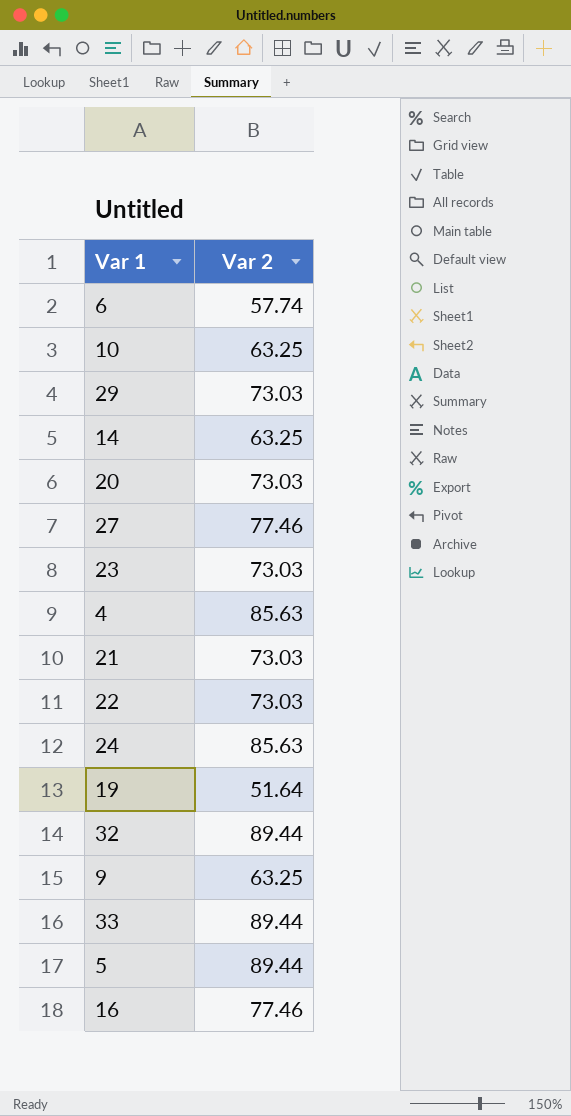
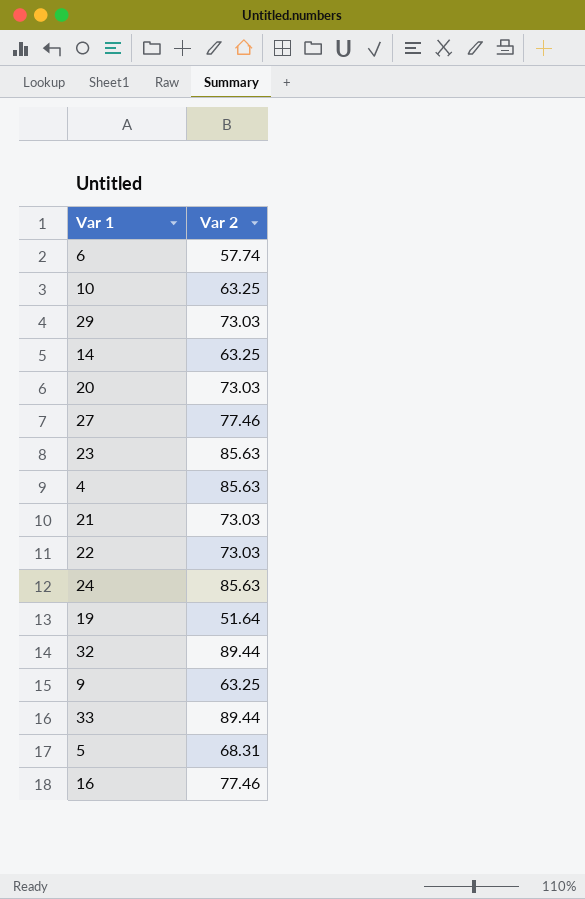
23 | Var 2: 73.03 -> 85.63
5 | Var 2: 89.44 -> 68.31

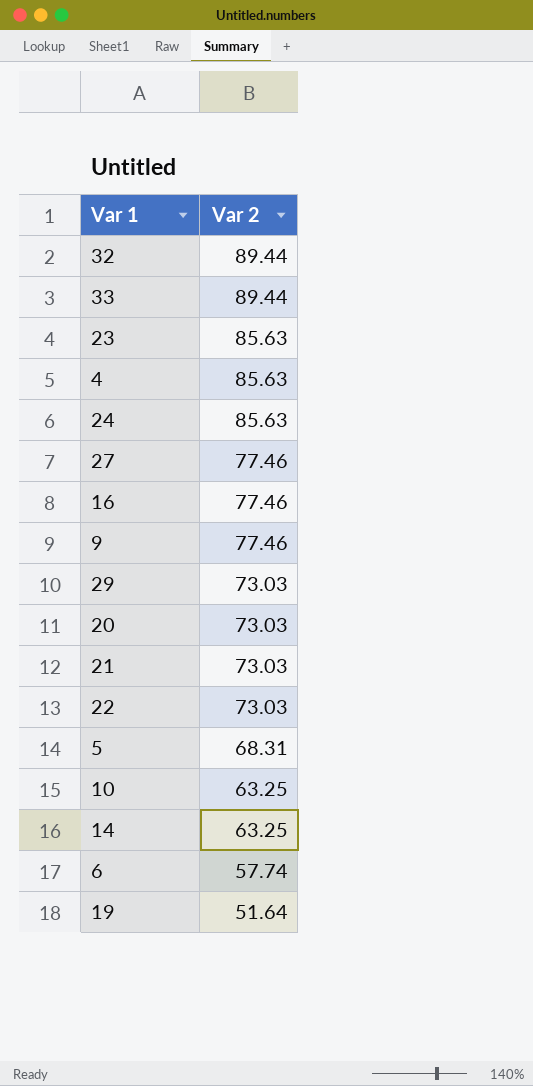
row order: none -> Var 2 descending
9 | Var 2: 63.25 -> 77.46

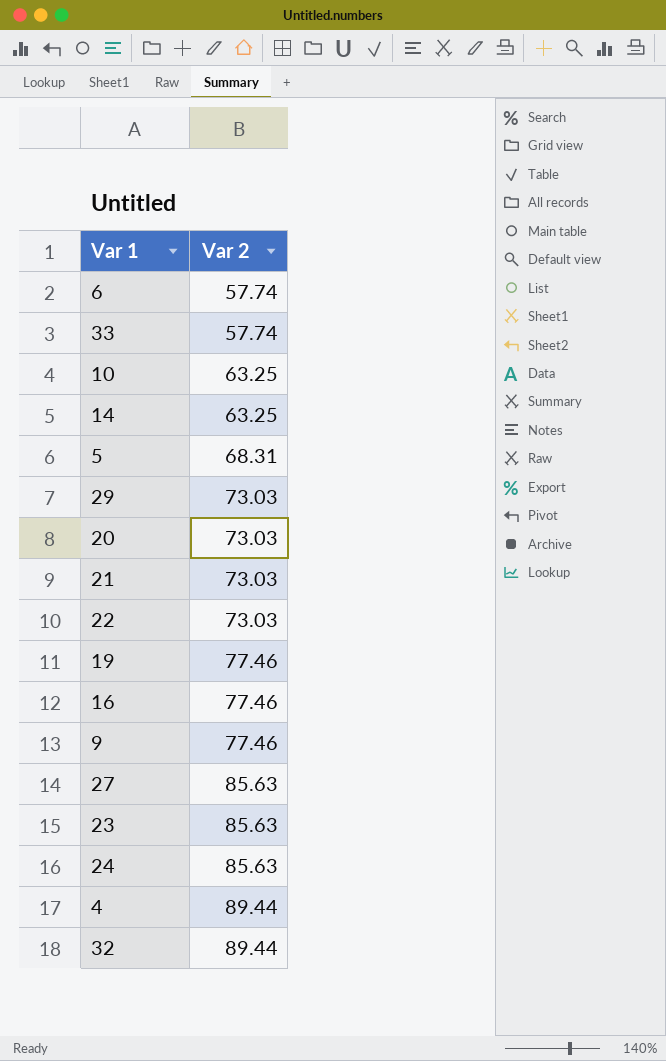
row order: Var 2 descending -> Var 2 ascending
33 | Var 2: 89.44 -> 57.74
19 | Var 2: 51.64 -> 77.46
27 | Var 2: 77.46 -> 85.63
4 | Var 2: 85.63 -> 89.44

